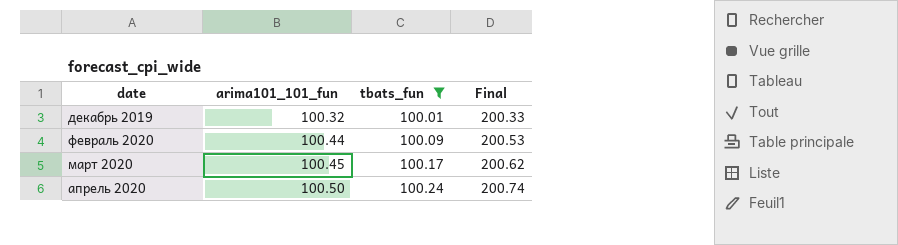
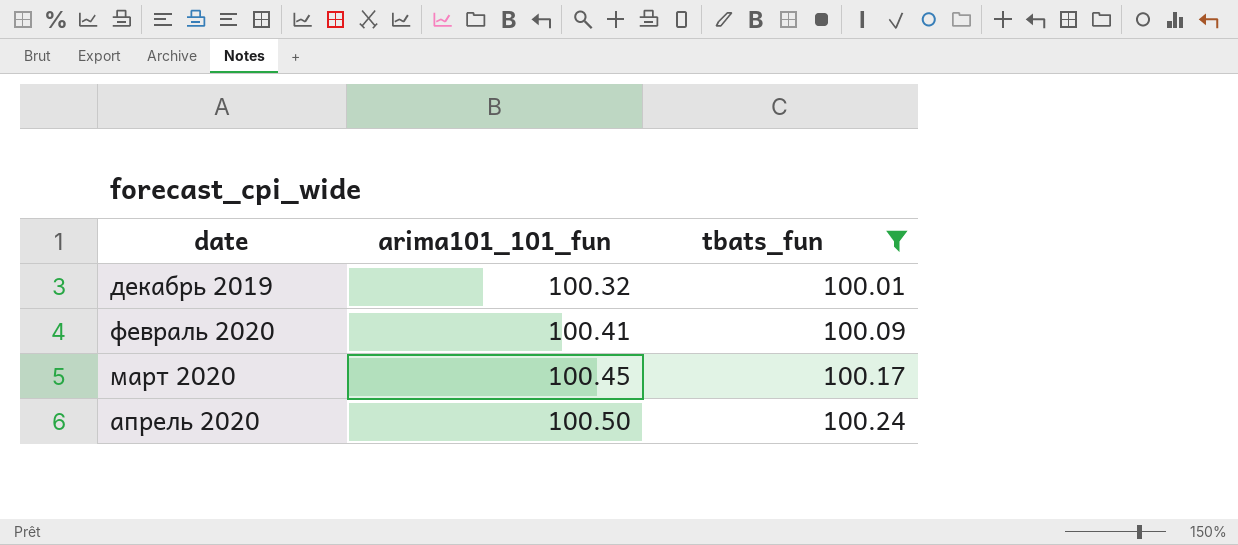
column Final | formula: [arima101_101_fun] + [tbats_fun] -> none
февраль 2020 | arima101_101_fun: 100.44 -> 100.41

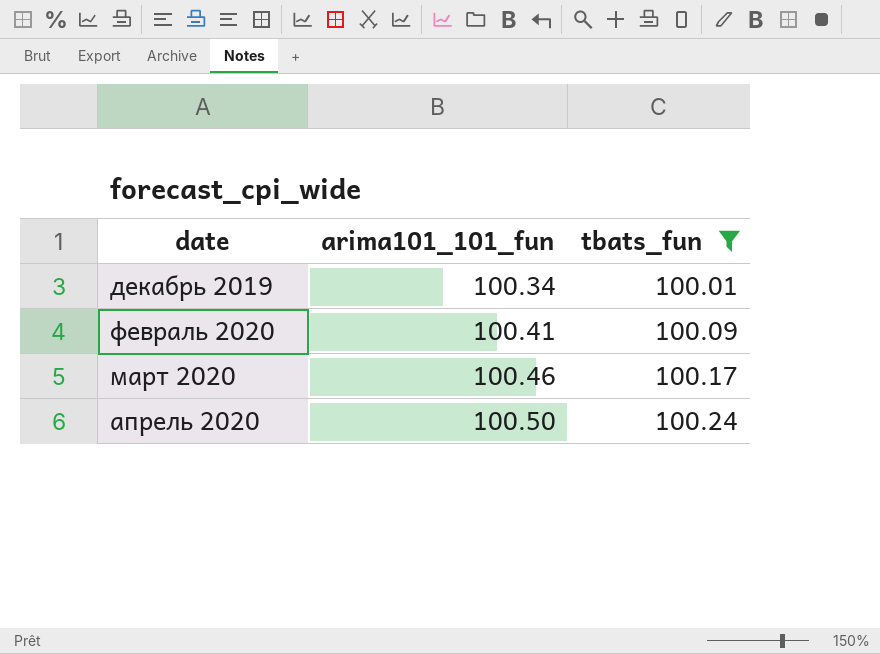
декабрь 2019 | arima101_101_fun: 100.32 -> 100.34
март 2020 | arima101_101_fun: 100.45 -> 100.46

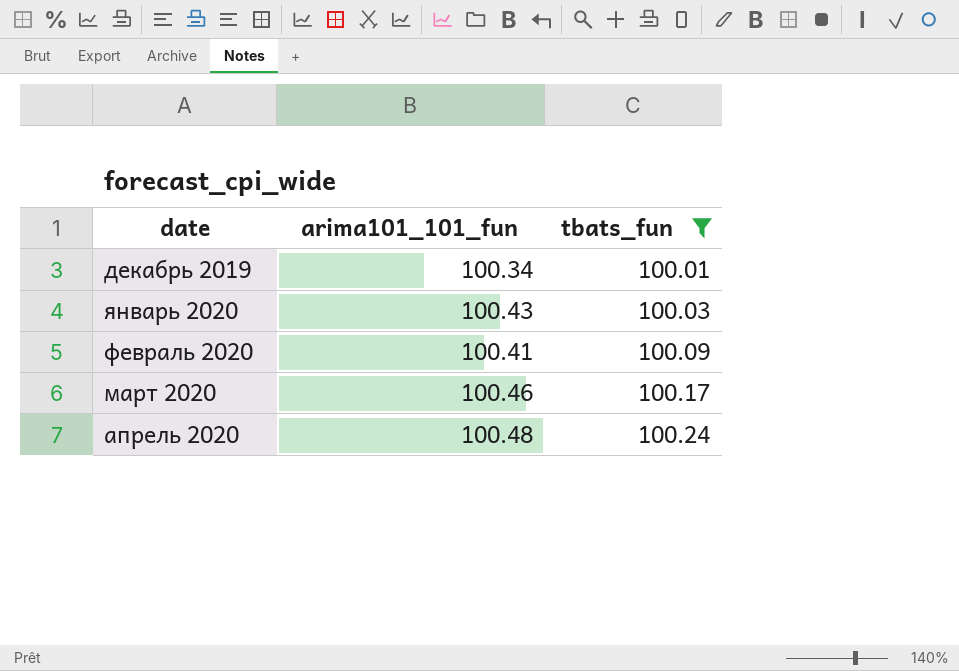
row январь 2020: none -> 100.43 | 100.03
апрель 2020 | arima101_101_fun: 100.50 -> 100.48

